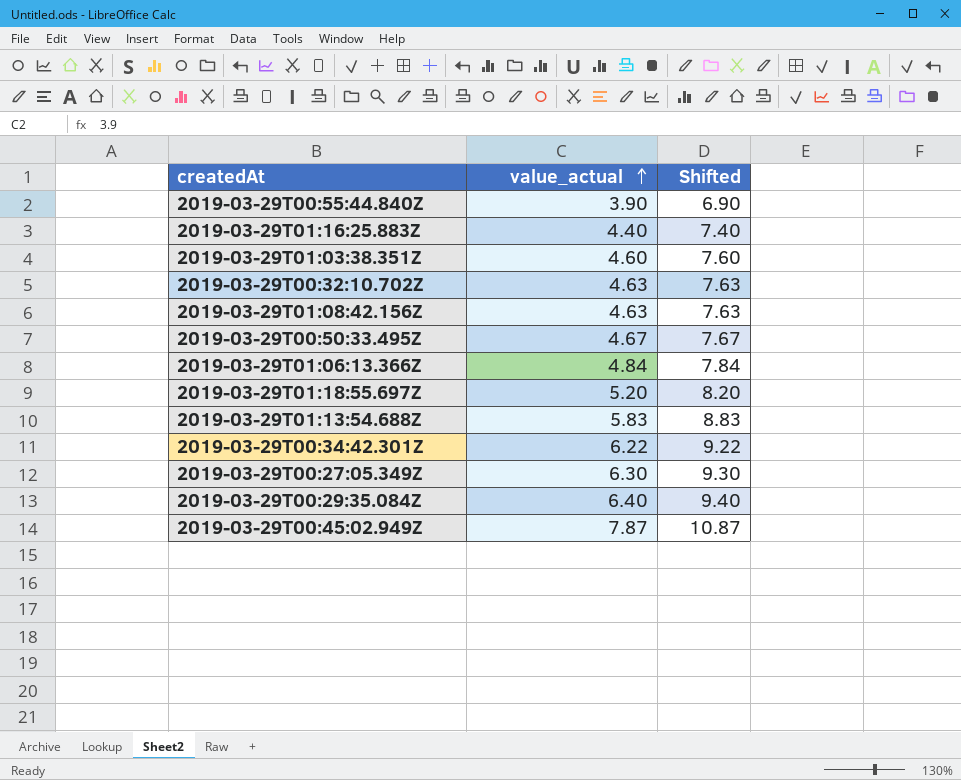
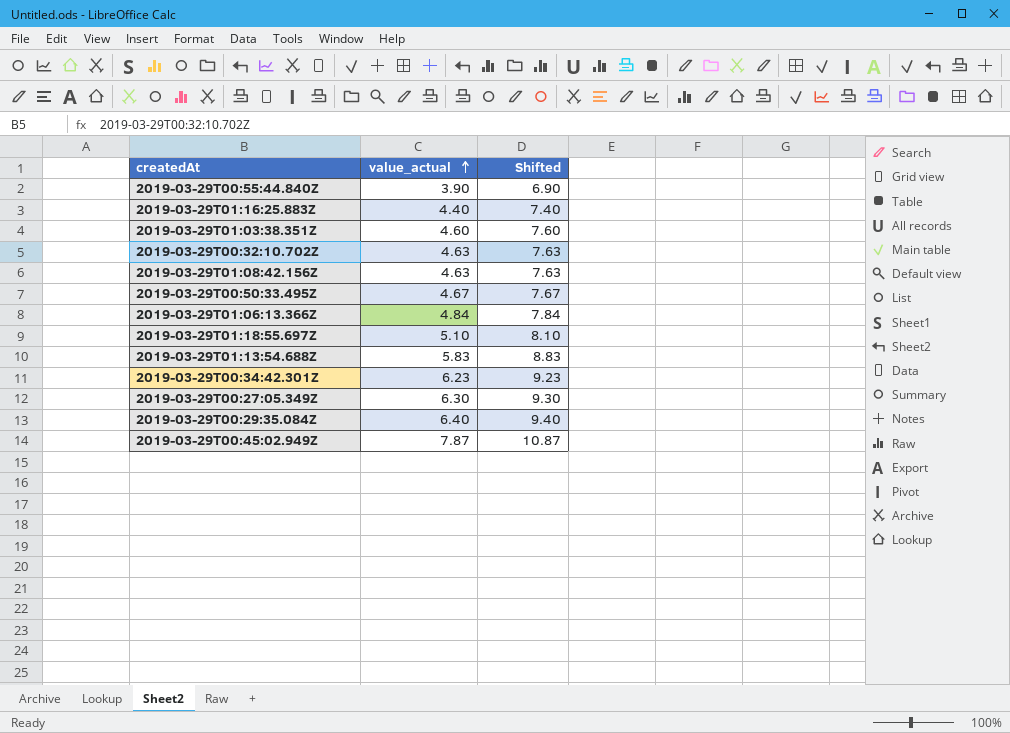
2019-03-29T01:18:55.697Z | value_actual: 5.20 -> 5.10
2019-03-29T01:18:55.697Z | Shifted: 8.20 -> 8.10
2019-03-29T00:34:42.301Z | value_actual: 6.22 -> 6.23
2019-03-29T00:34:42.301Z | Shifted: 9.22 -> 9.23

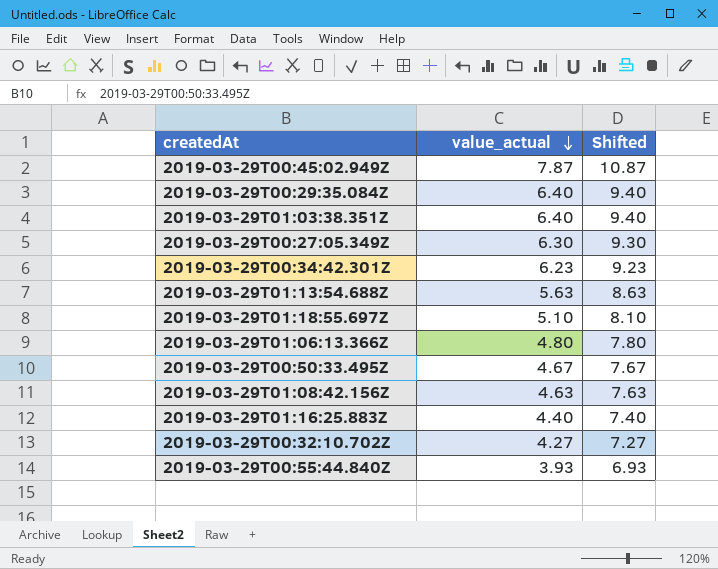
row order: value_actual ascending -> value_actual descending
2019-03-29T01:03:38.351Z | value_actual: 4.60 -> 6.40
2019-03-29T01:03:38.351Z | Shifted: 7.60 -> 9.40
2019-03-29T01:13:54.688Z | value_actual: 5.83 -> 5.63
2019-03-29T01:13:54.688Z | Shifted: 8.83 -> 8.63
2019-03-29T01:06:13.366Z | value_actual: 4.84 -> 4.80
2019-03-29T01:06:13.366Z | Shifted: 7.84 -> 7.80
2019-03-29T00:32:10.702Z | value_actual: 4.63 -> 4.27
2019-03-29T00:32:10.702Z | Shifted: 7.63 -> 7.27
2019-03-29T00:55:44.840Z | value_actual: 3.90 -> 3.93
2019-03-29T00:55:44.840Z | Shifted: 6.90 -> 6.93

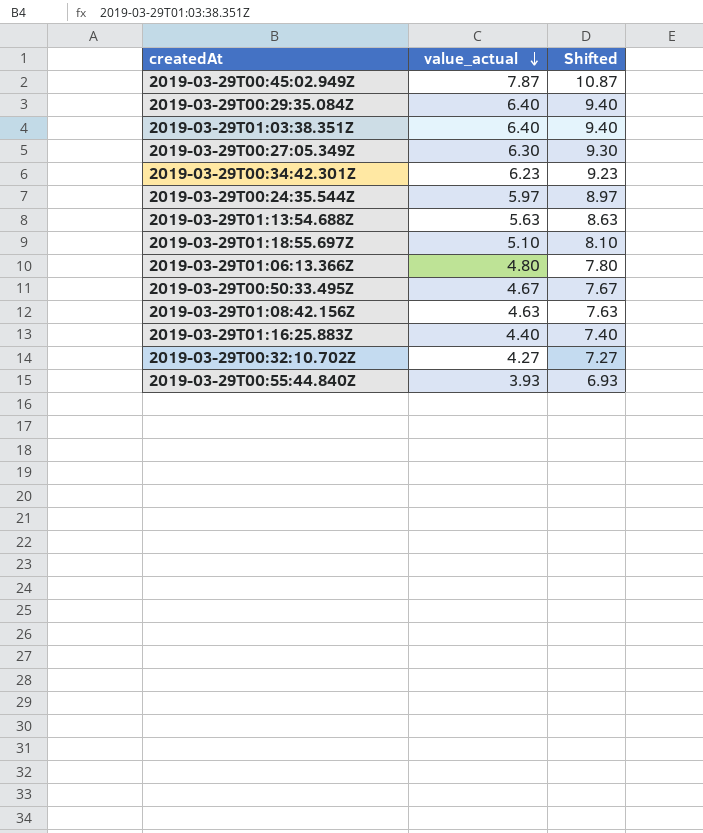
row 2019-03-29T00:24:35.544Z: none -> 5.97 | 8.97

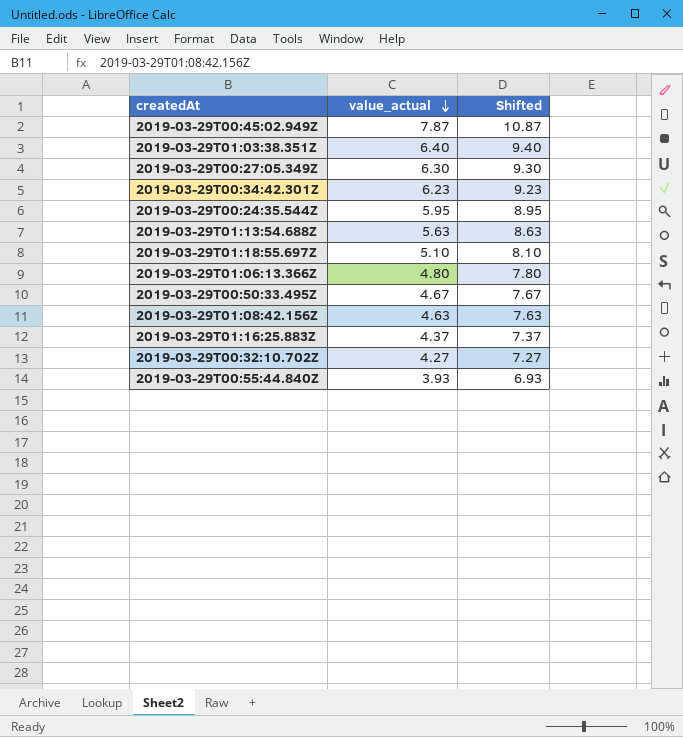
row 2019-03-29T00:29:35.084Z: 6.40 | 9.40 -> none
2019-03-29T00:24:35.544Z | value_actual: 5.97 -> 5.95
2019-03-29T00:24:35.544Z | Shifted: 8.97 -> 8.95
2019-03-29T01:16:25.883Z | value_actual: 4.40 -> 4.37
2019-03-29T01:16:25.883Z | Shifted: 7.40 -> 7.37

